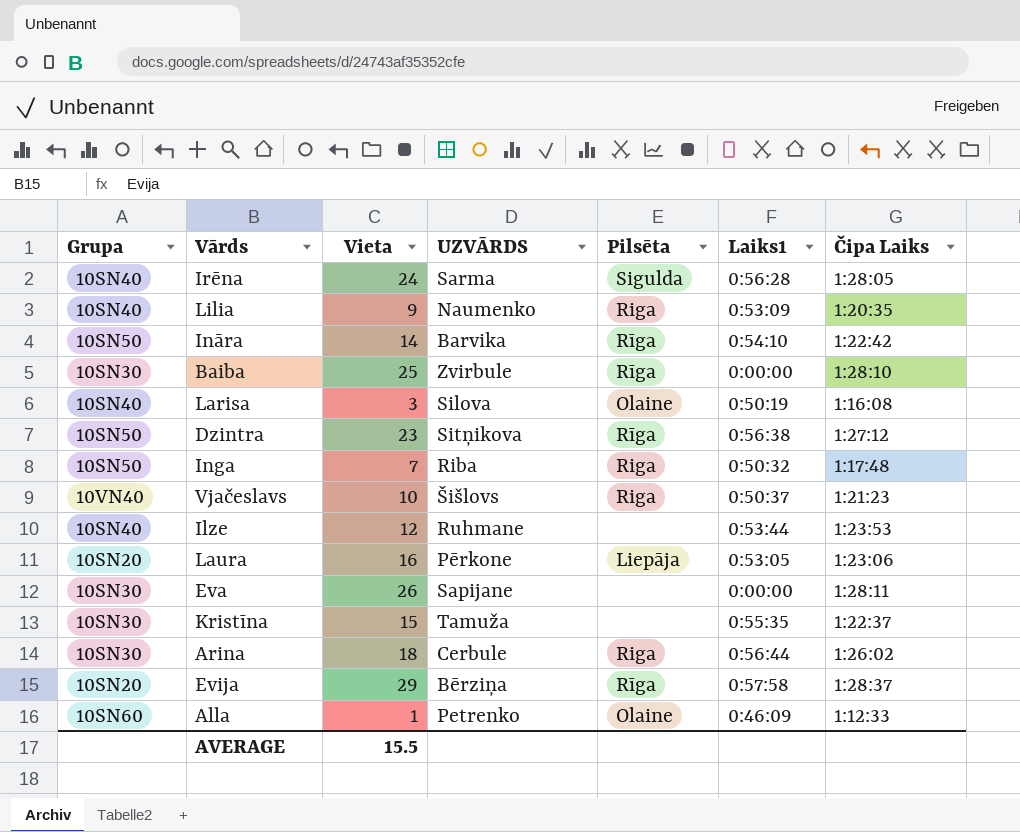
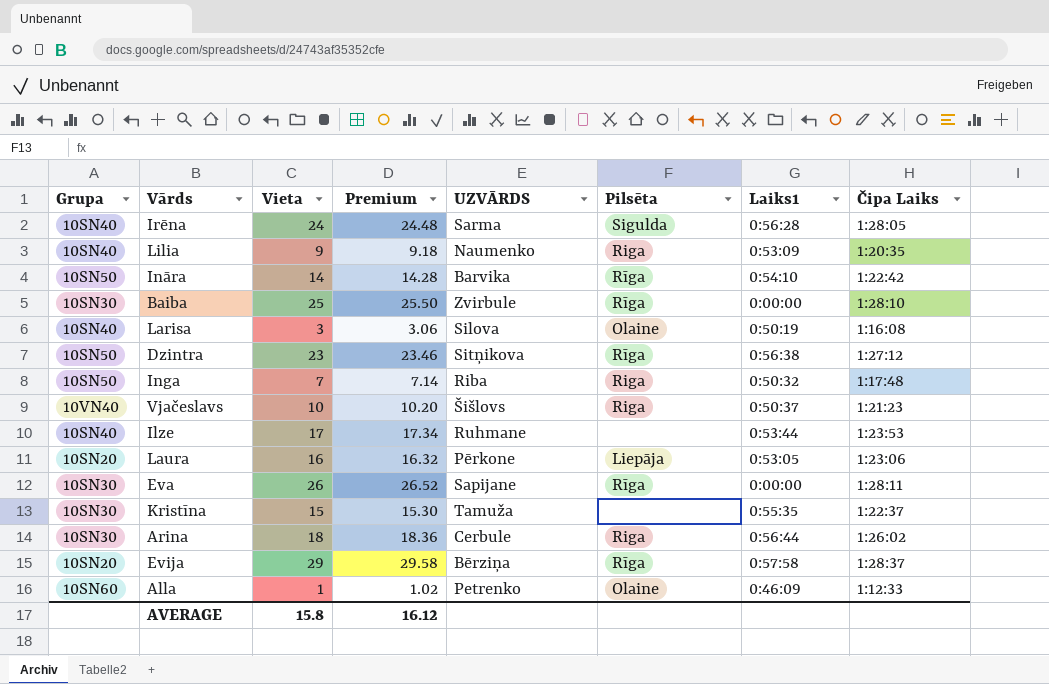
column Premium | formula: none -> [Vieta] * 1.02
Ilze | Vieta: 12 -> 17
Eva | Pilsēta: none -> Rīga
AVERAGE | Vieta: 15.5 -> 15.8

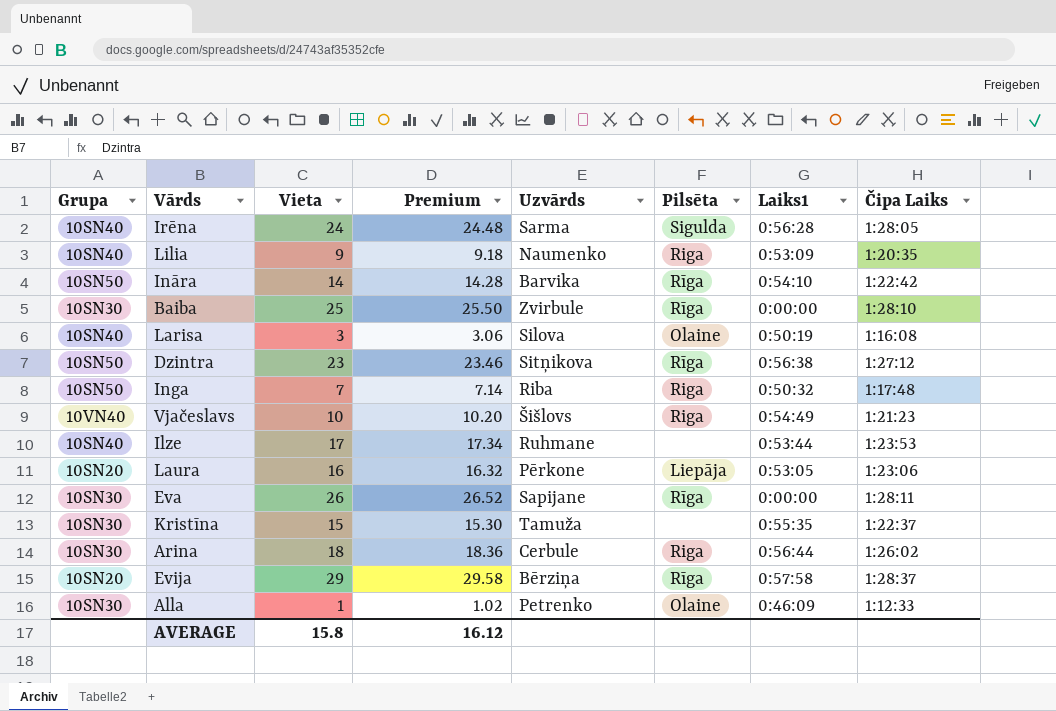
column name: UZVĀRDS -> Uzvārds
Vjačeslavs | Laiks1: 0:50:37 -> 0:54:49
Alla | Grupa: 10SN60 -> 10SN30

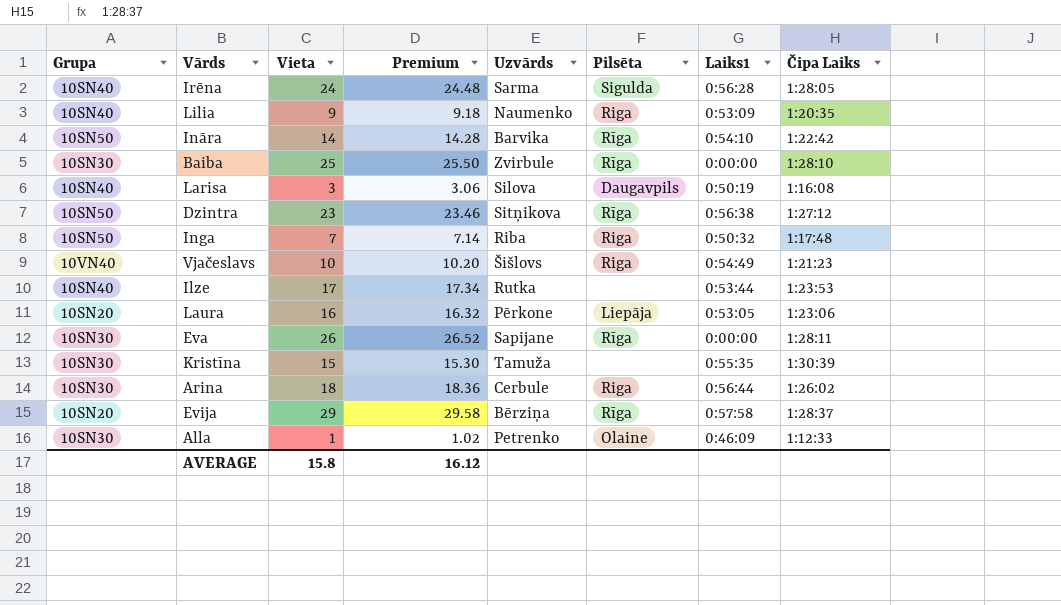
Larisa | Pilsēta: Olaine -> Daugavpils
Ilze | Uzvārds: Ruhmane -> Rutka
Kristīna | Čipa Laiks: 1:22:37 -> 1:30:39

